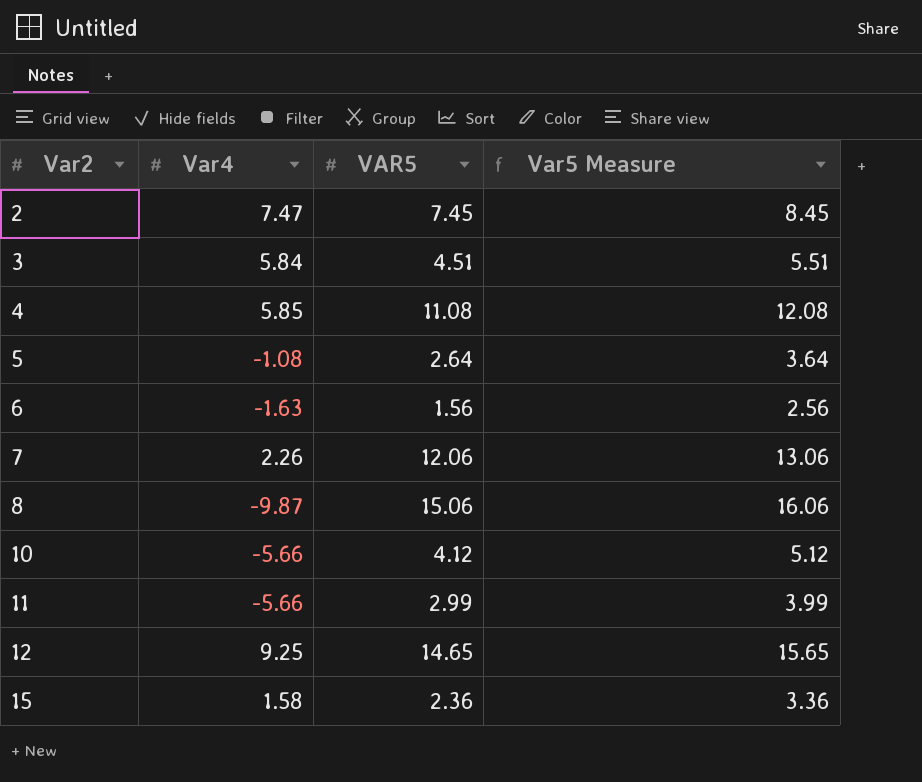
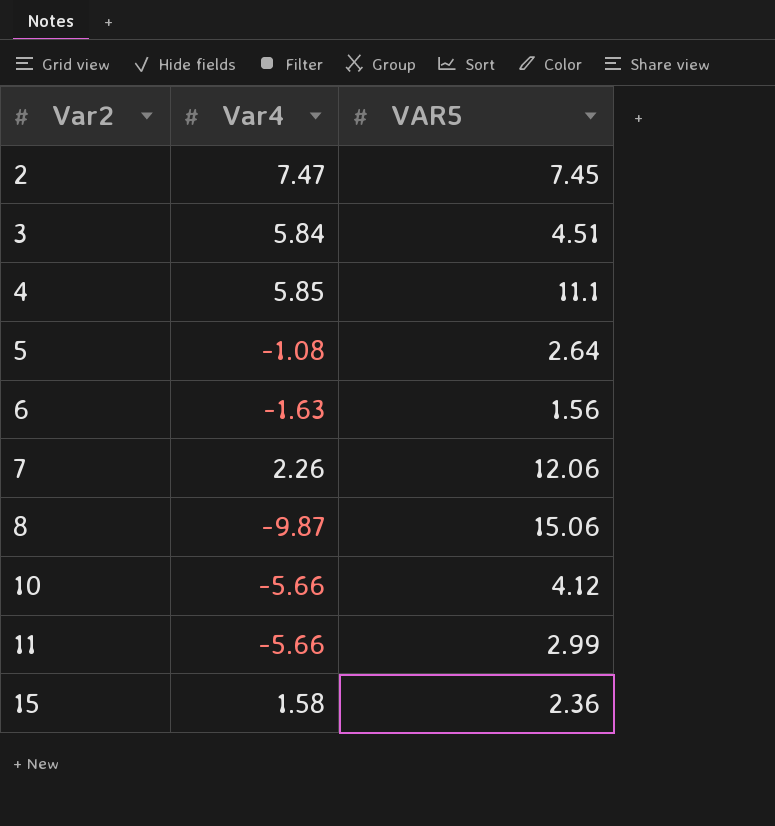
column Var5 Measure | formula: [VAR5] + 1 -> none
row 12: 9.25 | 14.65 | 15.65 -> none
4 | VAR5: 11.08 -> 11.1

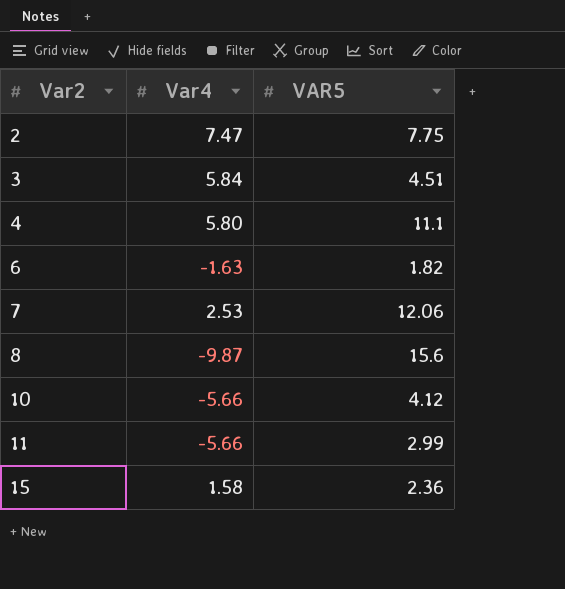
row 5: -1.08 | 2.64 -> none
2 | VAR5: 7.45 -> 7.75
4 | Var4: 5.85 -> 5.80
6 | VAR5: 1.56 -> 1.82
7 | Var4: 2.26 -> 2.53
8 | VAR5: 15.06 -> 15.6

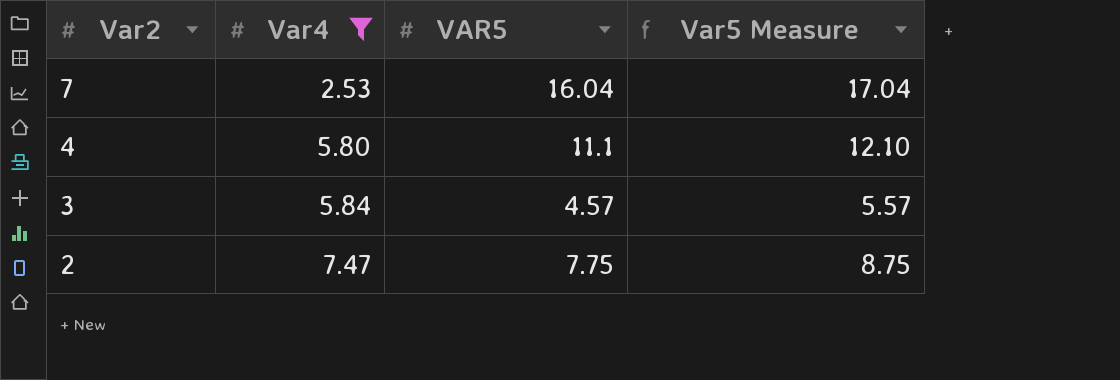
filter: none -> Var4 >= 2.53
row order: Var2 ascending -> Var2 descending
column Var5 Measure | formula: none -> [VAR5] + 1
7 | VAR5: 12.06 -> 16.04
3 | VAR5: 4.51 -> 4.57

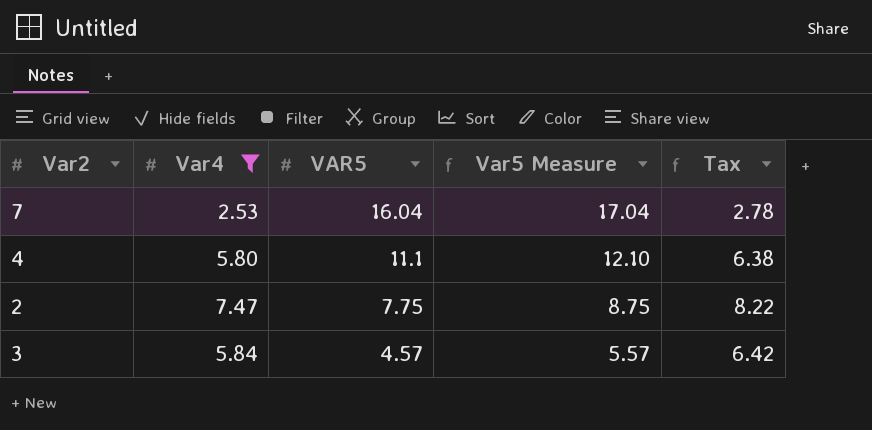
row order: Var2 descending -> VAR5 descending
column Tax | formula: none -> [Var4] * 1.1

